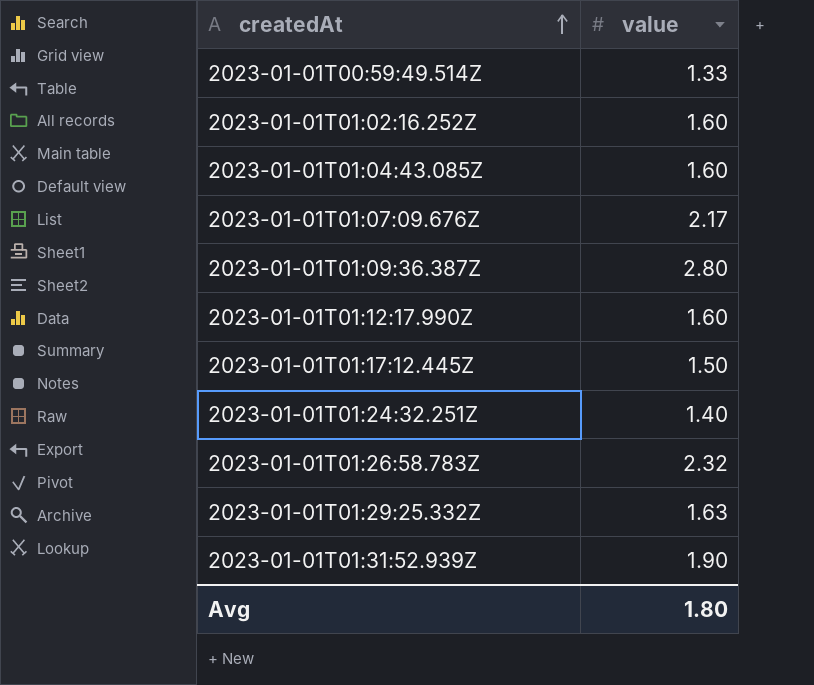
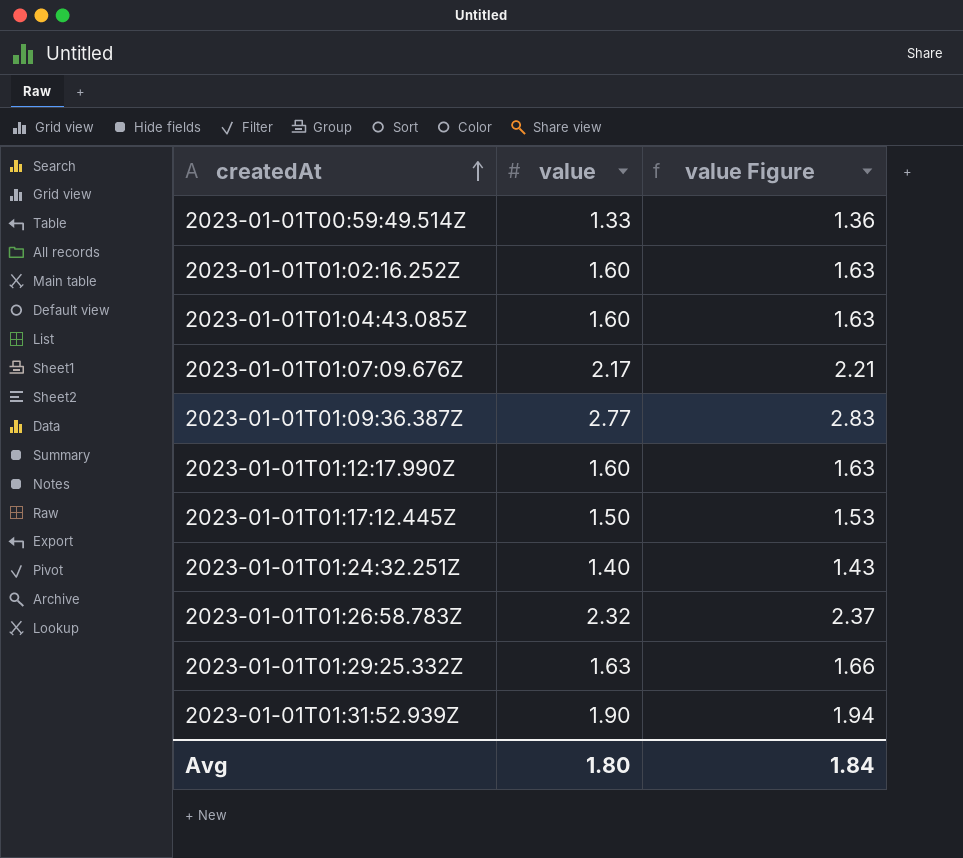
column value Figure | formula: none -> [value] * 1.02
2023-01-01T01:09:36.387Z | value: 2.80 -> 2.77

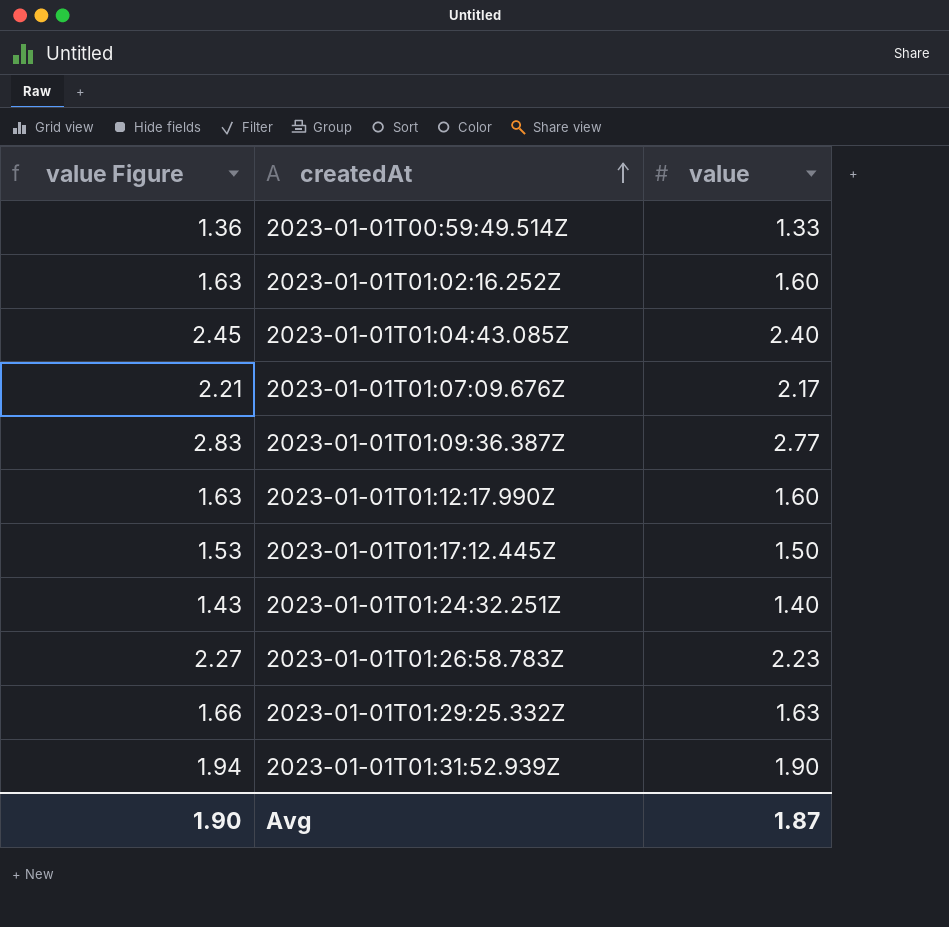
column value Figure | position: 3 -> 1
2023-01-01T01:04:43.085Z | value Figure: 1.63 -> 2.45
2023-01-01T01:04:43.085Z | value: 1.60 -> 2.40
2023-01-01T01:26:58.783Z | value Figure: 2.37 -> 2.27
2023-01-01T01:26:58.783Z | value: 2.32 -> 2.23
Avg | value Figure: 1.84 -> 1.90
Avg | value: 1.80 -> 1.87

